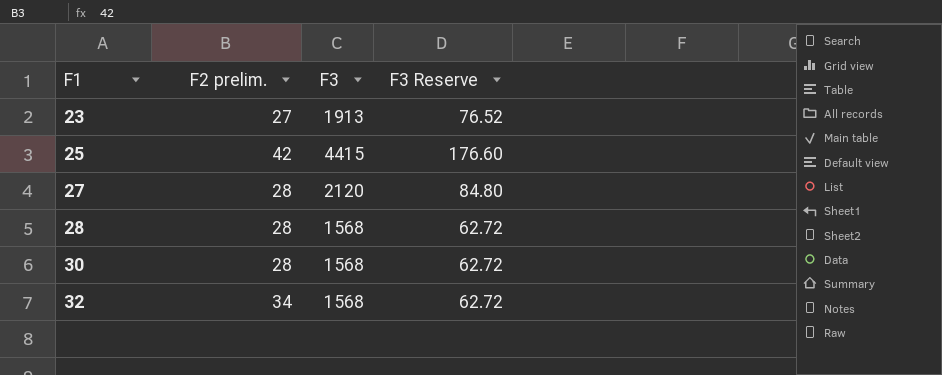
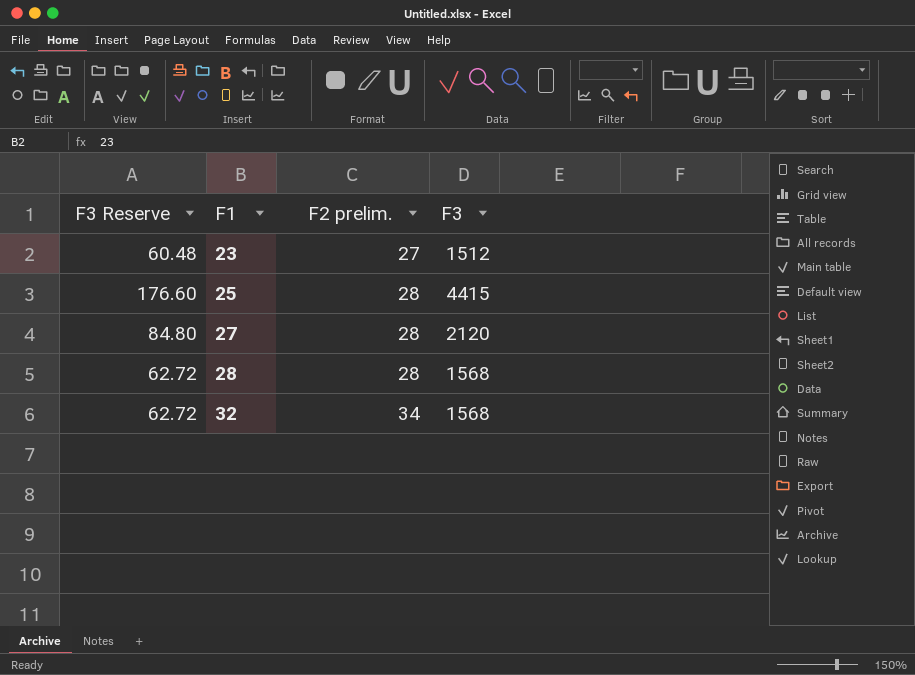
column F3 Reserve | position: 4 -> 1
row 30: 28 | 1568 | 62.72 -> none
23 | F3 Reserve: 76.52 -> 60.48
23 | F3: 1913 -> 1512
25 | F2 prelim.: 42 -> 28

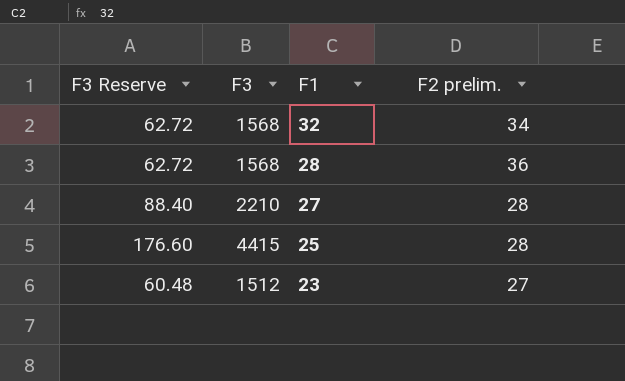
row order: F1 ascending -> F1 descending
column F3 | position: 4 -> 2
28 | F2 prelim.: 28 -> 36
27 | F3 Reserve: 84.80 -> 88.40
27 | F3: 2120 -> 2210

